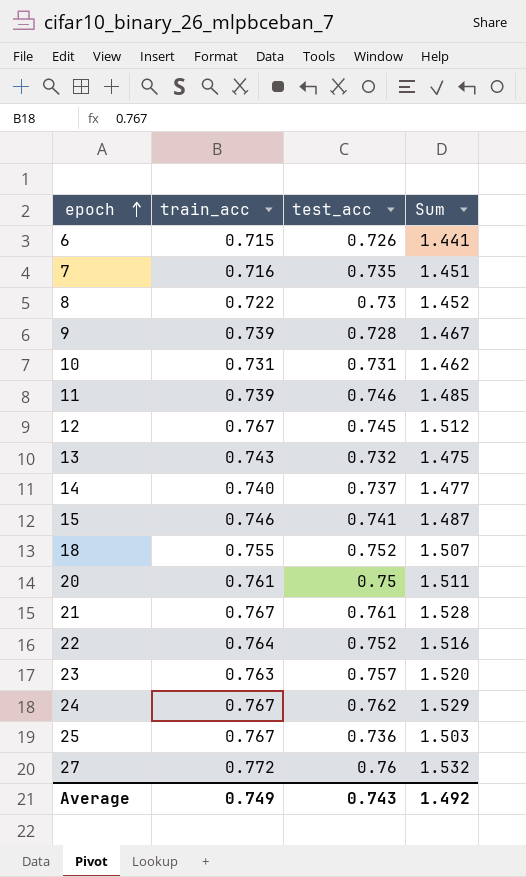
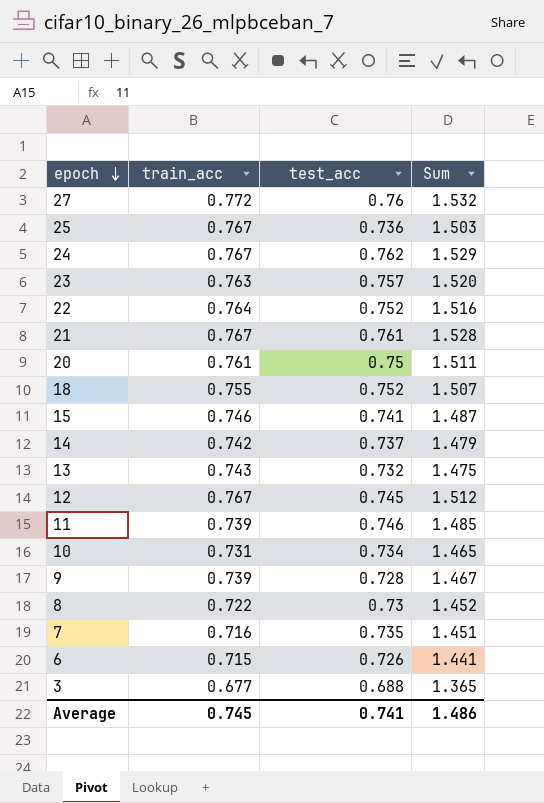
row order: epoch ascending -> epoch descending
14 | train_acc: 0.740 -> 0.742
14 | Sum: 1.477 -> 1.479
10 | test_acc: 0.731 -> 0.734
10 | Sum: 1.462 -> 1.465
row 3: none -> 0.677 | 0.688 | 1.365
Average | train_acc: 0.749 -> 0.745
Average | test_acc: 0.743 -> 0.741
Average | Sum: 1.492 -> 1.486

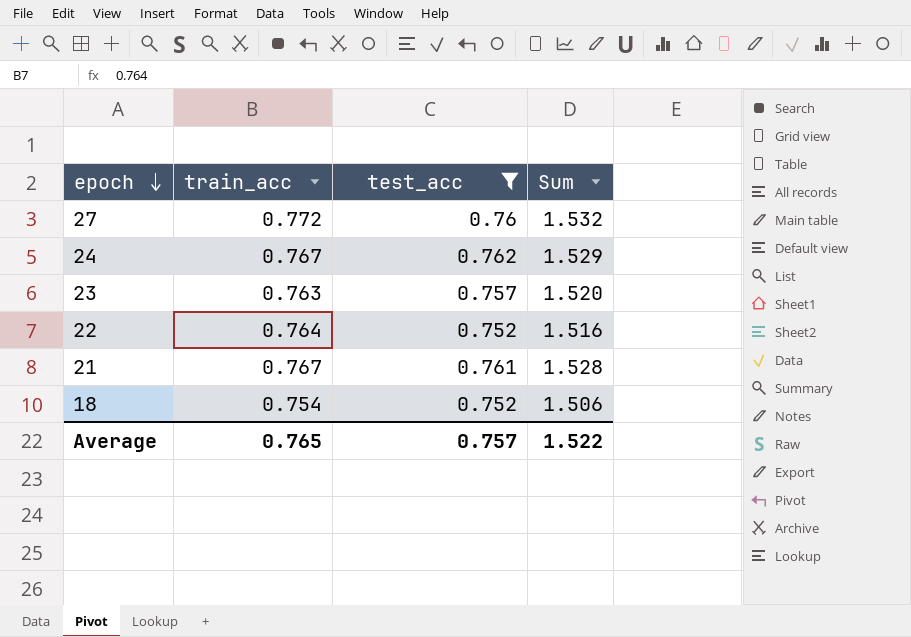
filter: none -> test_acc >= 0.752
18 | train_acc: 0.755 -> 0.754
18 | Sum: 1.507 -> 1.506
Average | train_acc: 0.745 -> 0.765
Average | test_acc: 0.741 -> 0.757
Average | Sum: 1.486 -> 1.522

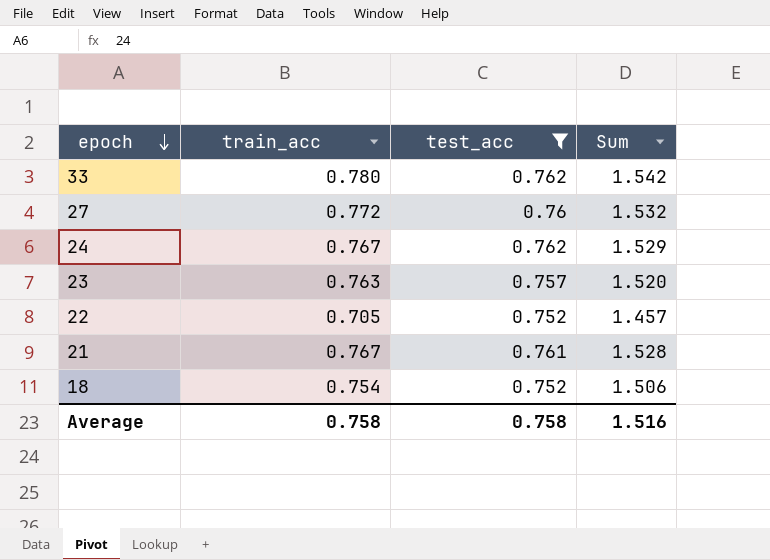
row 33: none -> 0.780 | 0.762 | 1.542
22 | train_acc: 0.764 -> 0.705
22 | Sum: 1.516 -> 1.457
Average | train_acc: 0.765 -> 0.758
Average | test_acc: 0.757 -> 0.758
Average | Sum: 1.522 -> 1.516

